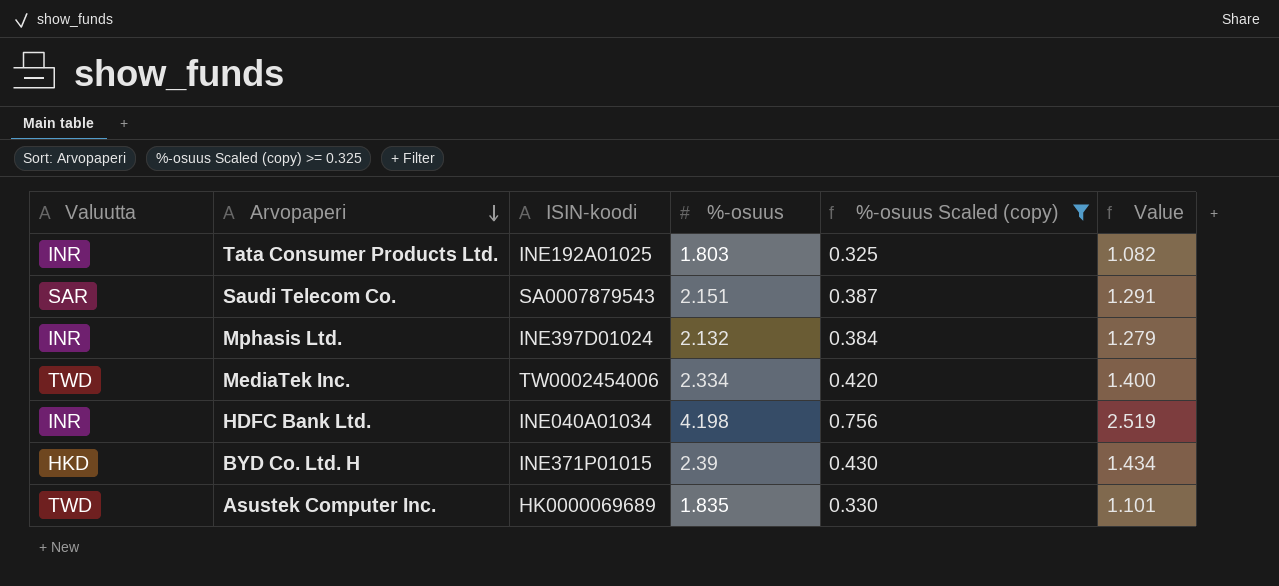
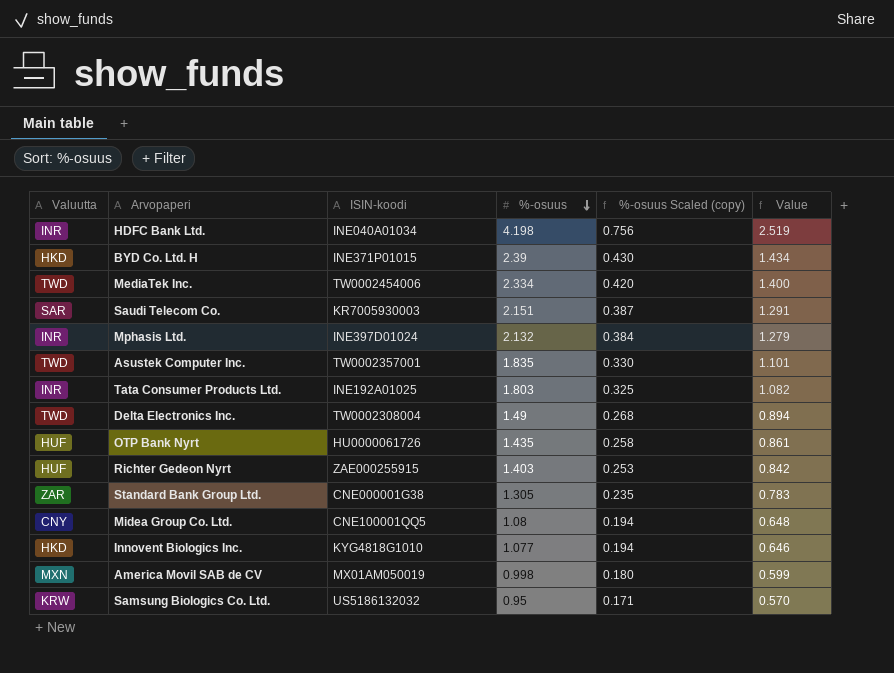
filter: %-osuus Scaled (copy) >= 0.325 -> none
row order: Arvopaperi descending -> %-osuus descending
Saudi Telecom Co. | ISIN-koodi: SA0007879543 -> KR7005930003
Asustek Computer Inc. | ISIN-koodi: HK0000069689 -> TW0002357001

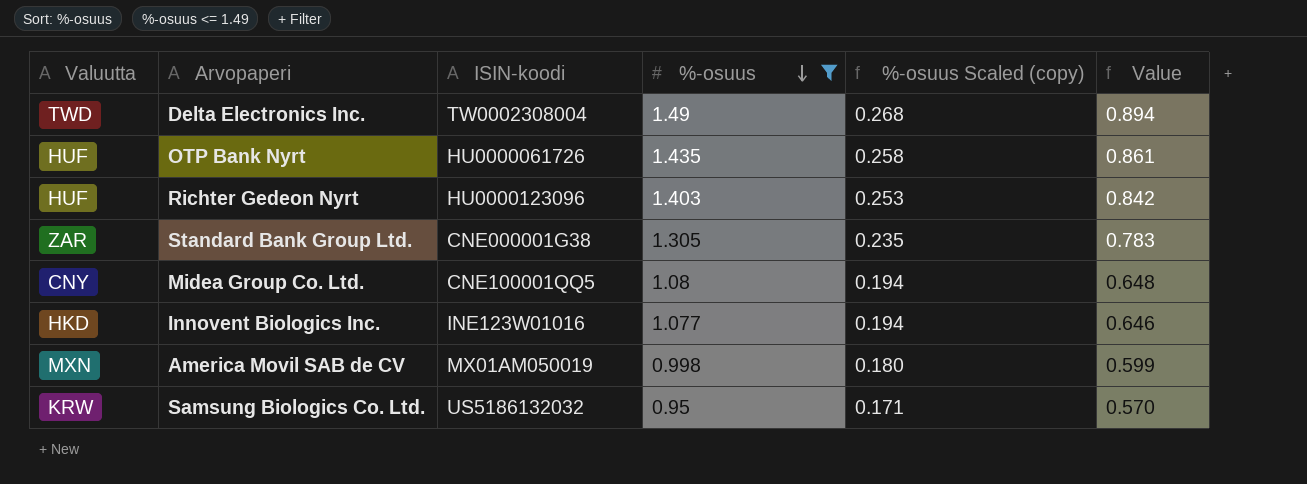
filter: none -> %-osuus <= 1.49
Richter Gedeon Nyrt | ISIN-koodi: ZAE000255915 -> HU0000123096
Innovent Biologics Inc. | ISIN-koodi: KYG4818G1010 -> INE123W01016

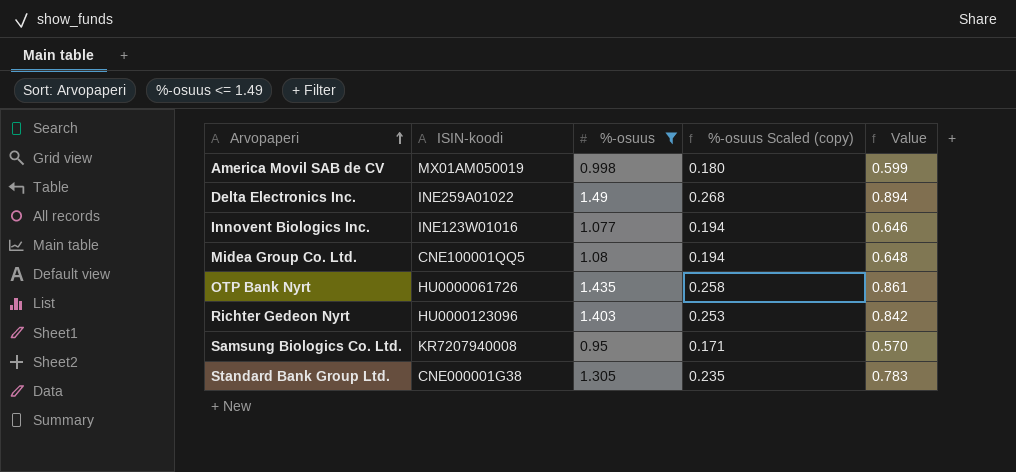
row order: %-osuus descending -> Arvopaperi ascending
column Valuutta | position: 1 -> none
Delta Electronics Inc. | ISIN-koodi: TW0002308004 -> INE259A01022
Samsung Biologics Co. Ltd. | ISIN-koodi: US5186132032 -> KR7207940008

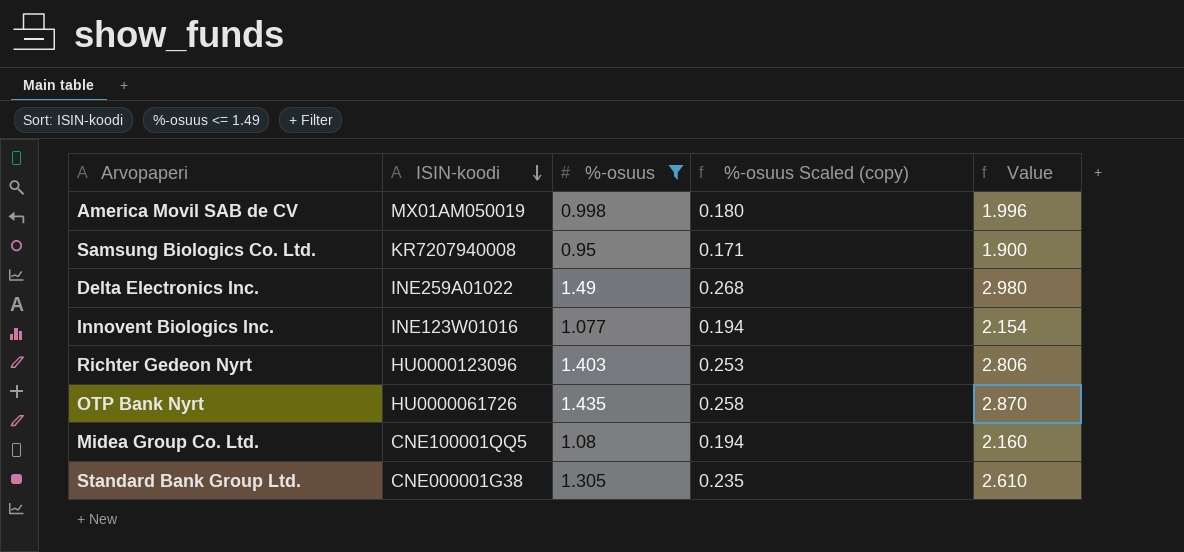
row order: Arvopaperi ascending -> ISIN-koodi descending
column Value | formula: [%-osuus] * 0.6 -> [%-osuus] * 2

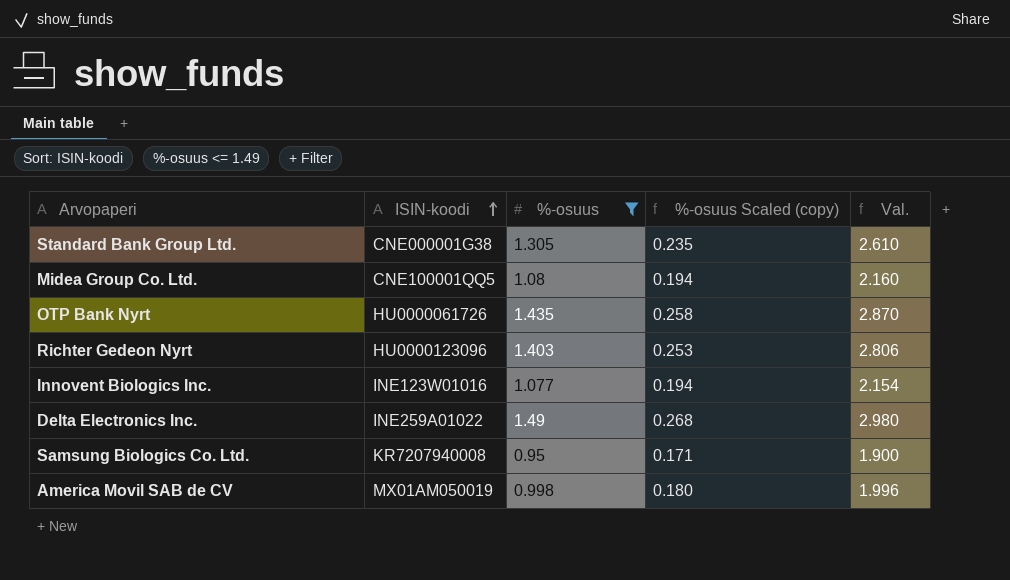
row order: ISIN-koodi descending -> ISIN-koodi ascending
column name: Value -> Val.

